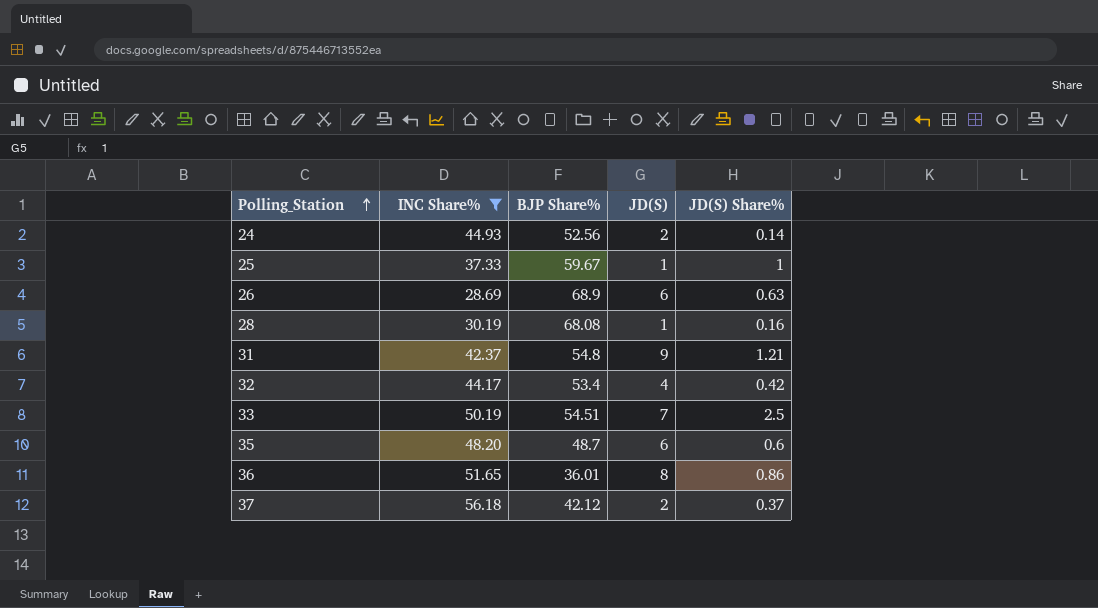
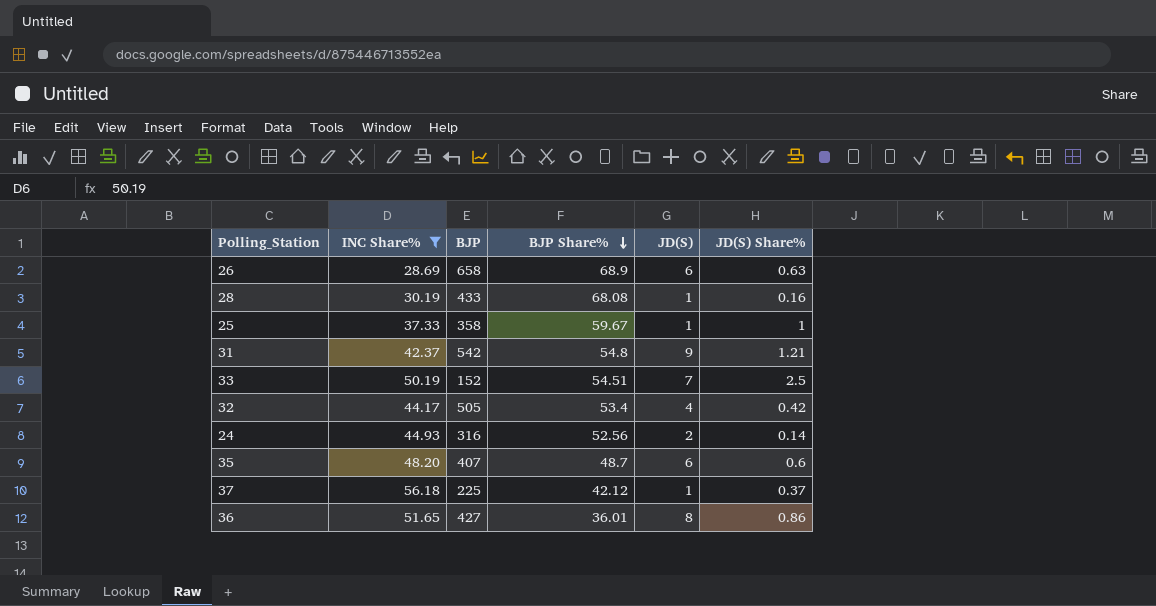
row order: Polling_Station ascending -> BJP Share% descending
column BJP | position: none -> 3
37 | JD(S): 2 -> 1

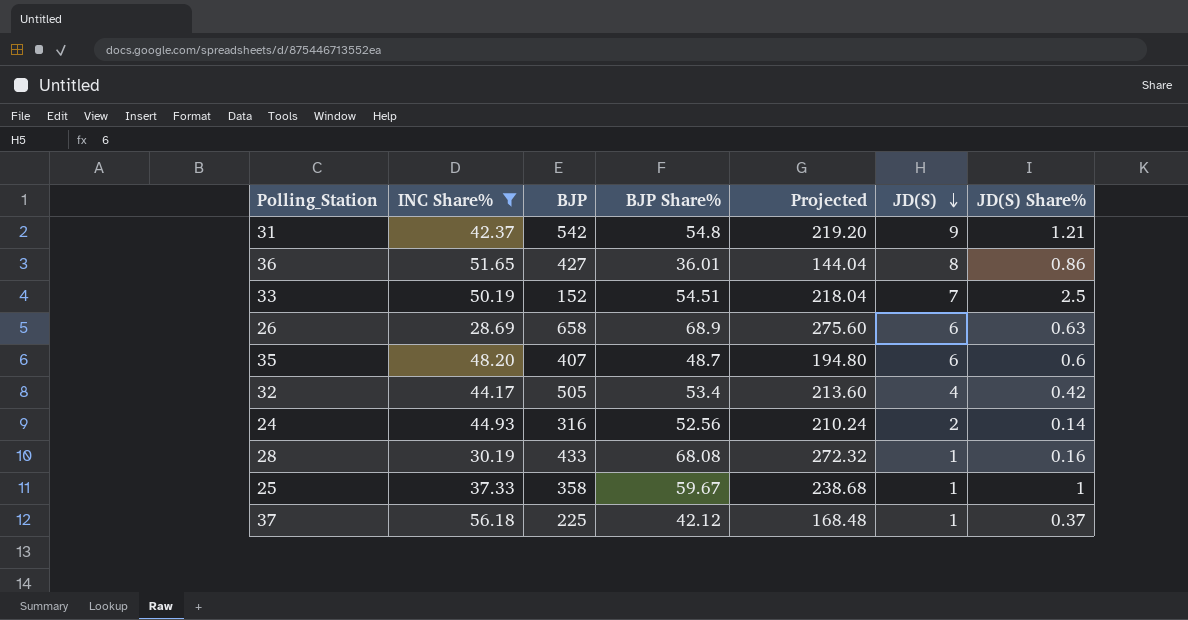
row order: BJP Share% descending -> JD(S) descending
column Projected | formula: none -> [BJP Share%] * 4

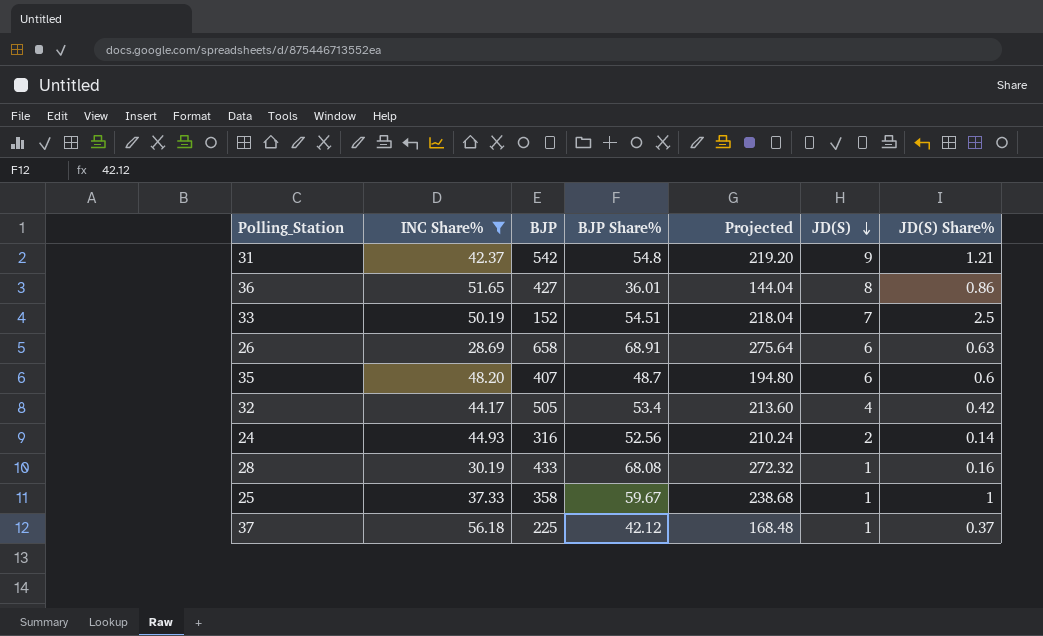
26 | BJP Share%: 68.9 -> 68.91
26 | Projected: 275.60 -> 275.64

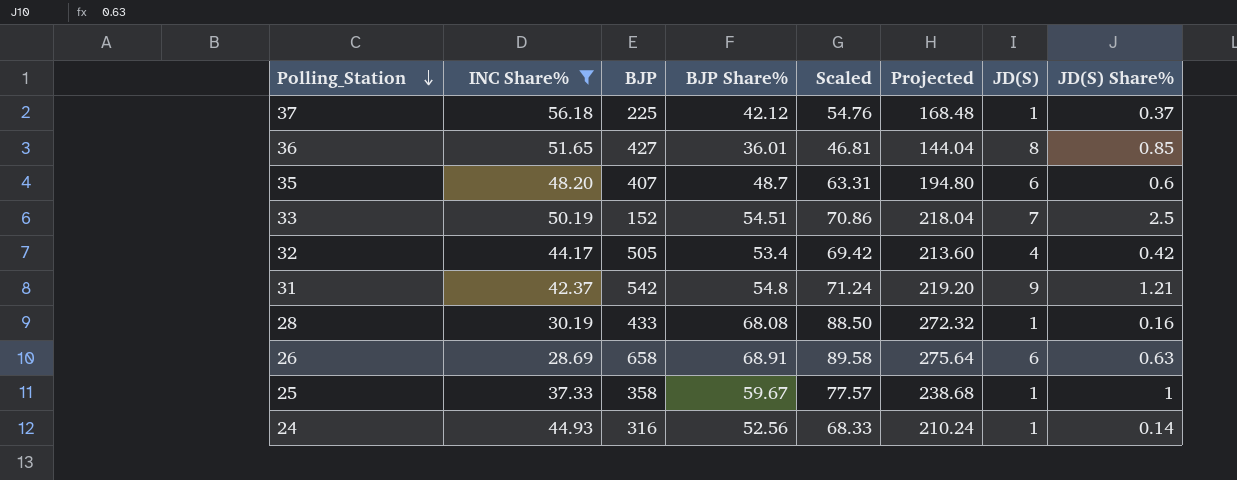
row order: JD(S) descending -> Polling_Station descending
column Scaled | formula: none -> [BJP Share%] * 1.3
36 | JD(S) Share%: 0.86 -> 0.85
24 | JD(S): 2 -> 1

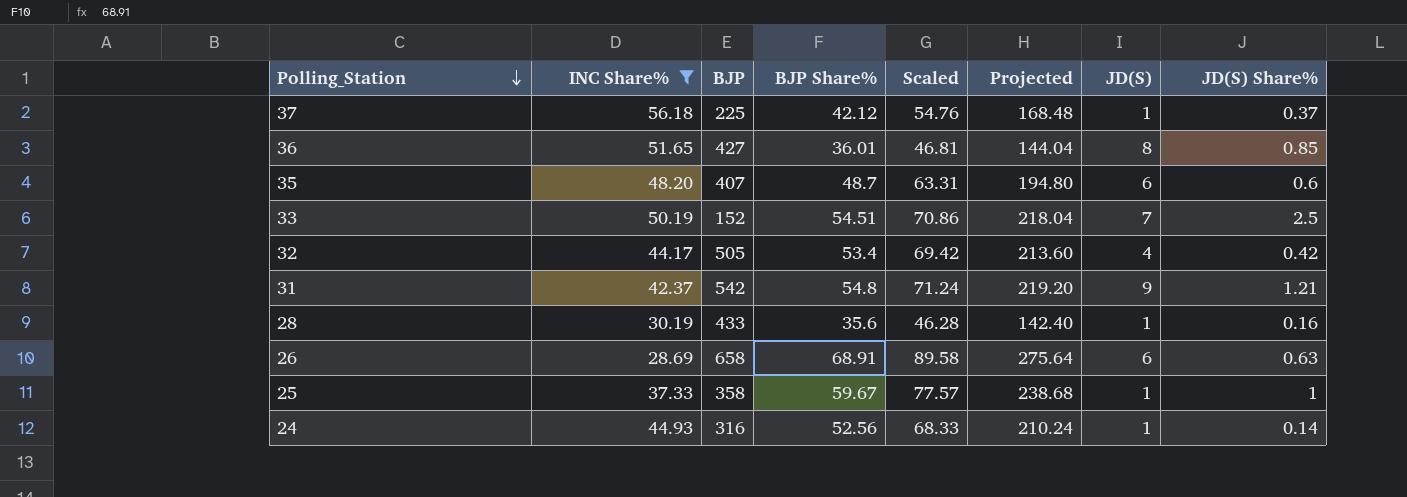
28 | BJP Share%: 68.08 -> 35.6
28 | Scaled: 88.50 -> 46.28
28 | Projected: 272.32 -> 142.40

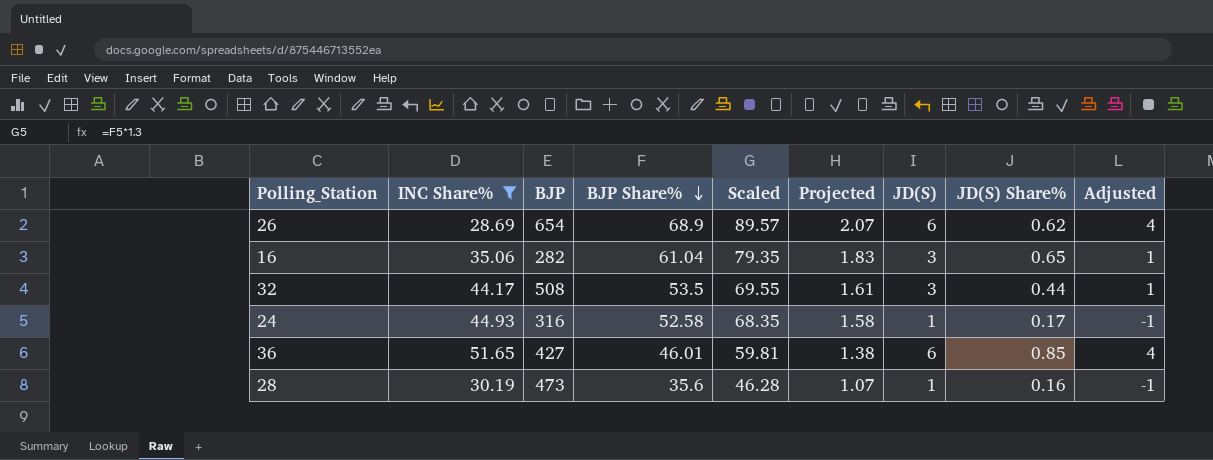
row order: Polling_Station descending -> BJP Share% descending
column Projected | formula: [BJP Share%] * 4 -> [BJP Share%] * 0.03
column Adjusted | formula: none -> [JD(S)] - 2
row 37: 56.18 | 225 | 42.12 | 54.76 | 168.48 | 1 | 0.37 -> none
row 35: 48.20 | 407 | 48.7 | 63.31 | 194.80 | 6 | 0.6 -> none
row 33: 50.19 | 152 | 54.51 | 70.86 | 218.04 | 7 | 2.5 -> none
row 31: 42.37 | 542 | 54.8 | 71.24 | 219.20 | 9 | 1.21 -> none
row 25: 37.33 | 358 | 59.67 | 77.57 | 238.68 | 1 | 1 -> none
26 | BJP: 658 -> 654
26 | BJP Share%: 68.91 -> 68.9
26 | Scaled: 89.58 -> 89.57
26 | JD(S) Share%: 0.63 -> 0.62
row 16: none -> 35.06 | 282 | 61.04 | 79.35 | 1.83 | 3 | 0.65 | 1
32 | BJP: 505 -> 508
32 | BJP Share%: 53.4 -> 53.5
32 | Scaled: 69.42 -> 69.55
32 | JD(S): 4 -> 3
32 | JD(S) Share%: 0.42 -> 0.44
24 | BJP Share%: 52.56 -> 52.58
24 | Scaled: 68.33 -> 68.35
24 | JD(S) Share%: 0.14 -> 0.17
36 | BJP Share%: 36.01 -> 46.01
36 | Scaled: 46.81 -> 59.81
36 | JD(S): 8 -> 6
28 | BJP: 433 -> 473

